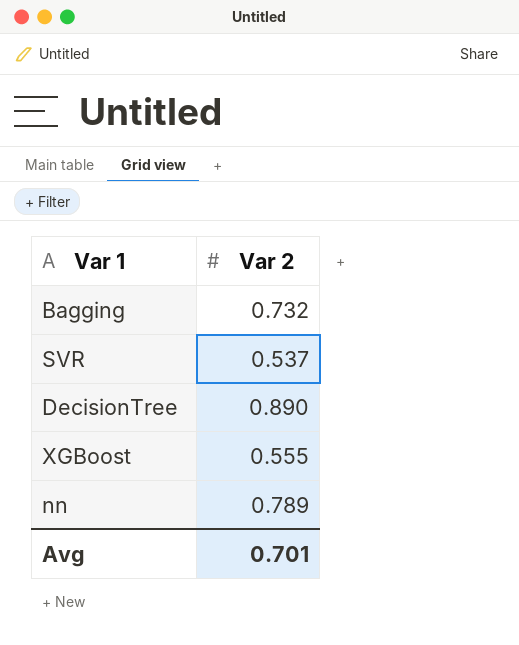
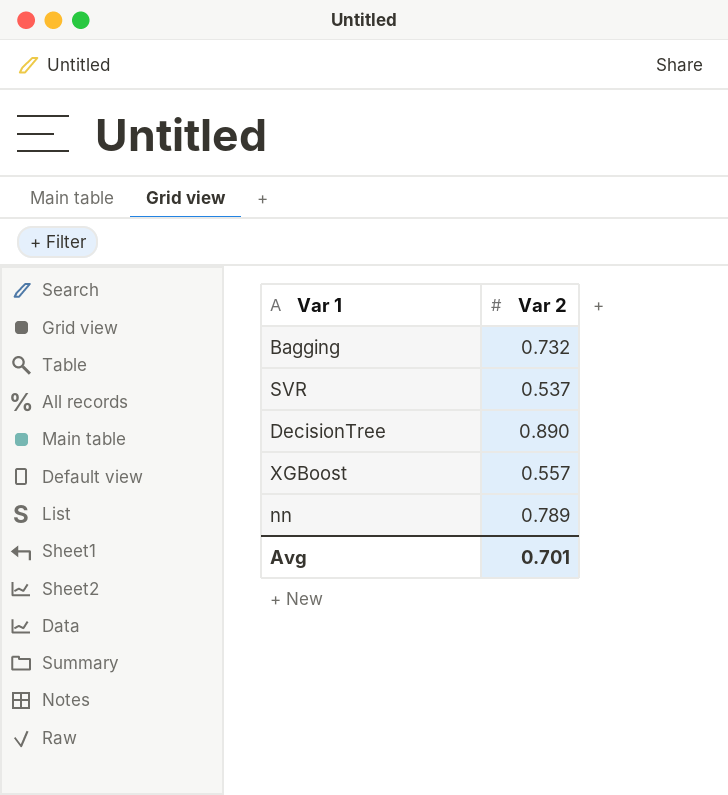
XGBoost | Var 2: 0.555 -> 0.557

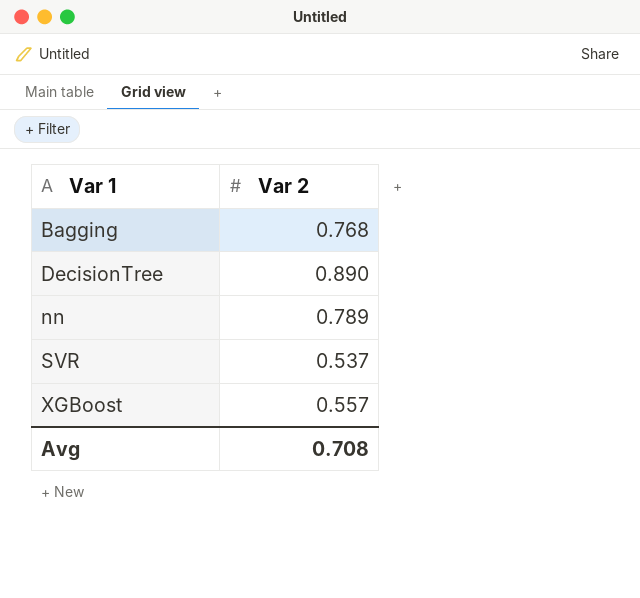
row order: none -> Var 1 ascending
Bagging | Var 2: 0.732 -> 0.768
Avg | Var 2: 0.701 -> 0.708

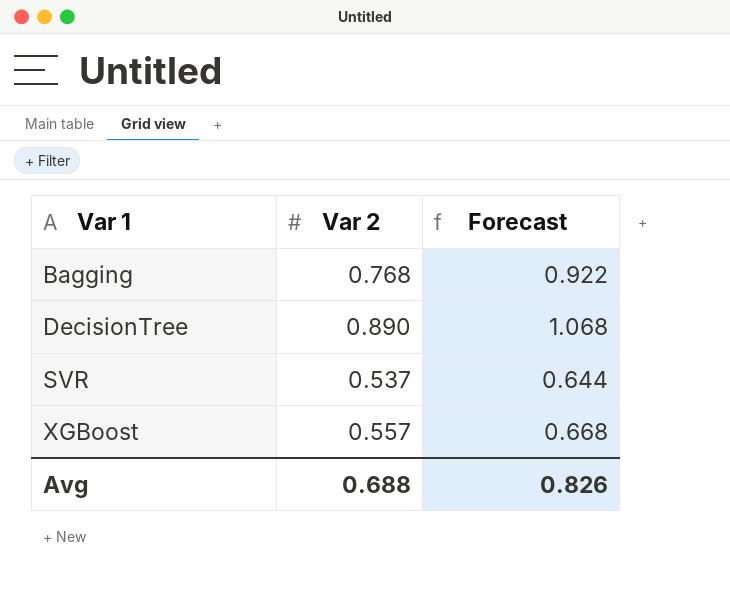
column Forecast | formula: none -> [Var 2] * 1.2
row nn: 0.789 -> none
Avg | Var 2: 0.708 -> 0.688

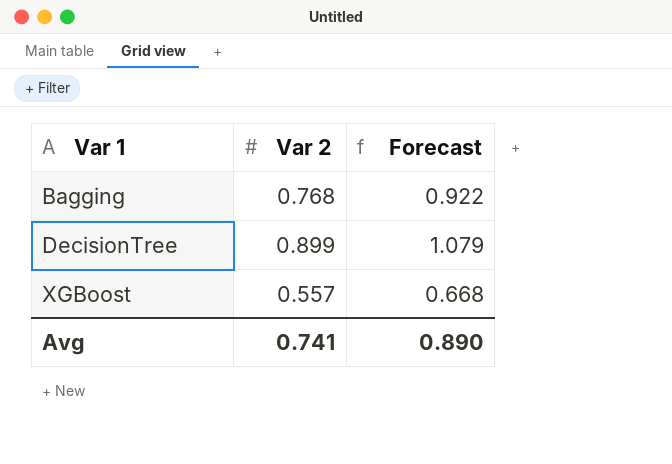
row SVR: 0.537 | 0.644 -> none
DecisionTree | Var 2: 0.890 -> 0.899
DecisionTree | Forecast: 1.068 -> 1.079
Avg | Var 2: 0.688 -> 0.741
Avg | Forecast: 0.826 -> 0.890

